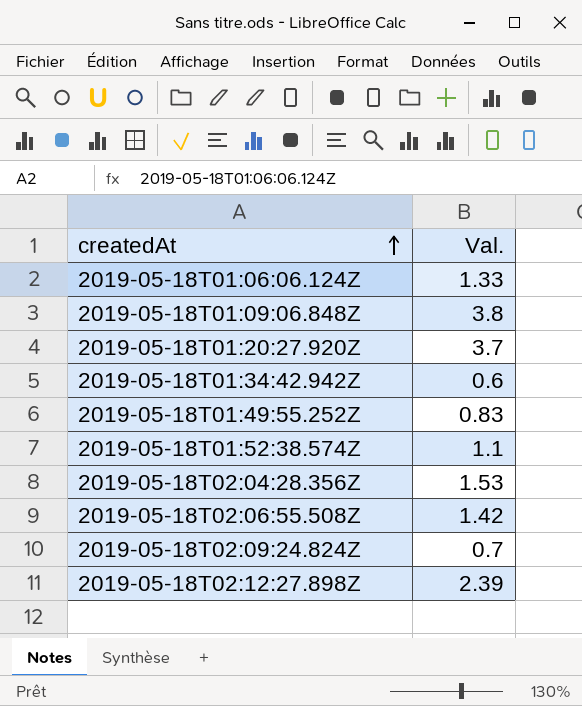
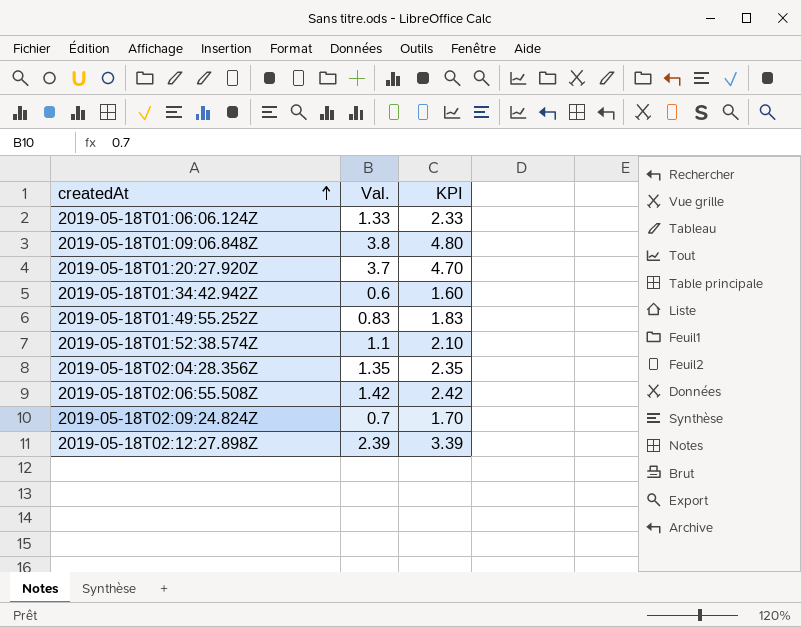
column KPI | formula: none -> [Val.] + 1
2019-05-18T02:04:28.356Z | Val.: 1.53 -> 1.35

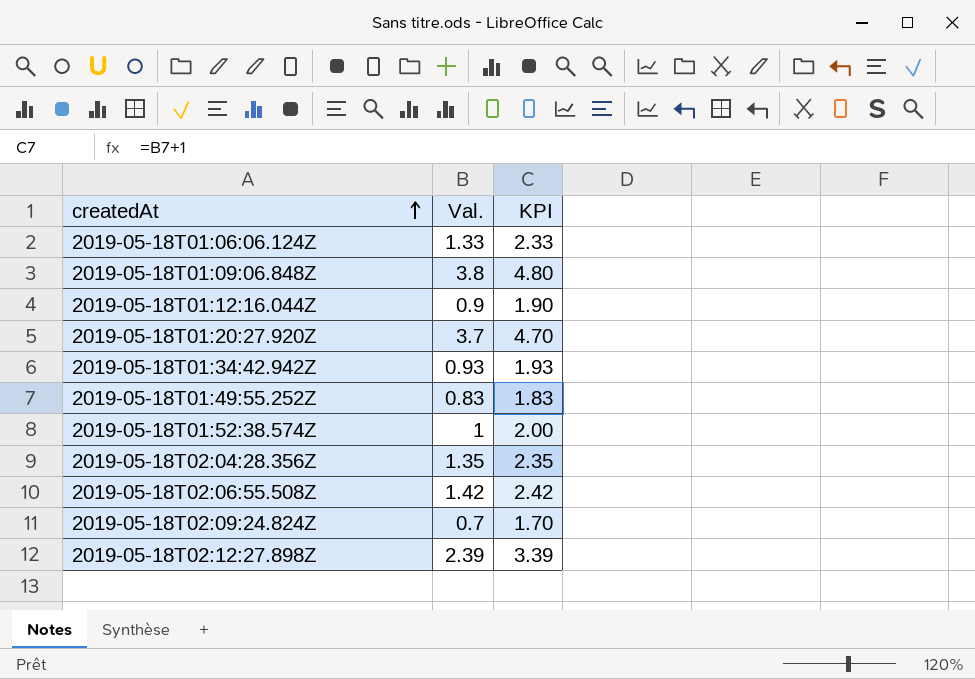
row 2019-05-18T01:12:16.044Z: none -> 0.9 | 1.90
2019-05-18T01:34:42.942Z | Val.: 0.6 -> 0.93
2019-05-18T01:34:42.942Z | KPI: 1.60 -> 1.93
2019-05-18T01:52:38.574Z | Val.: 1.1 -> 1
2019-05-18T01:52:38.574Z | KPI: 2.10 -> 2.00

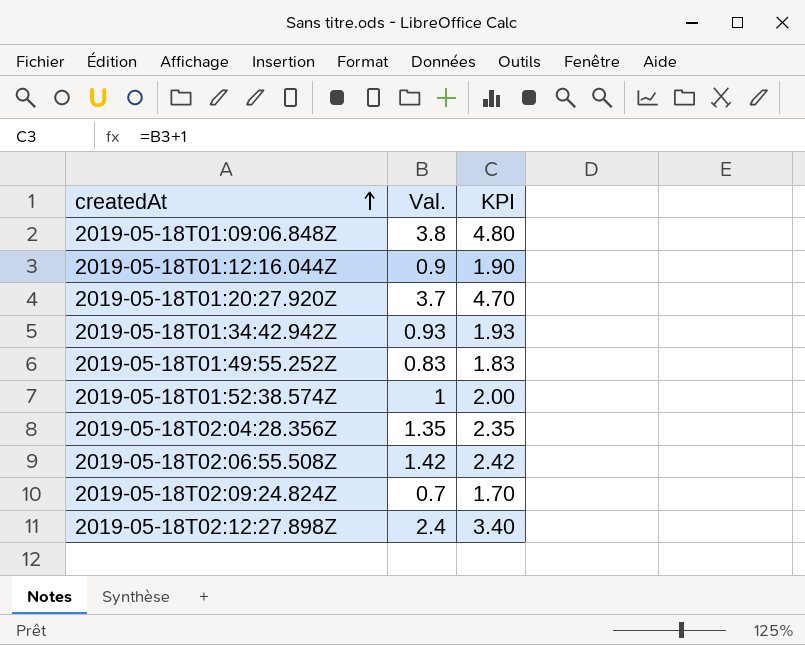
row 2019-05-18T01:06:06.124Z: 1.33 | 2.33 -> none
2019-05-18T02:12:27.898Z | Val.: 2.39 -> 2.4
2019-05-18T02:12:27.898Z | KPI: 3.39 -> 3.40

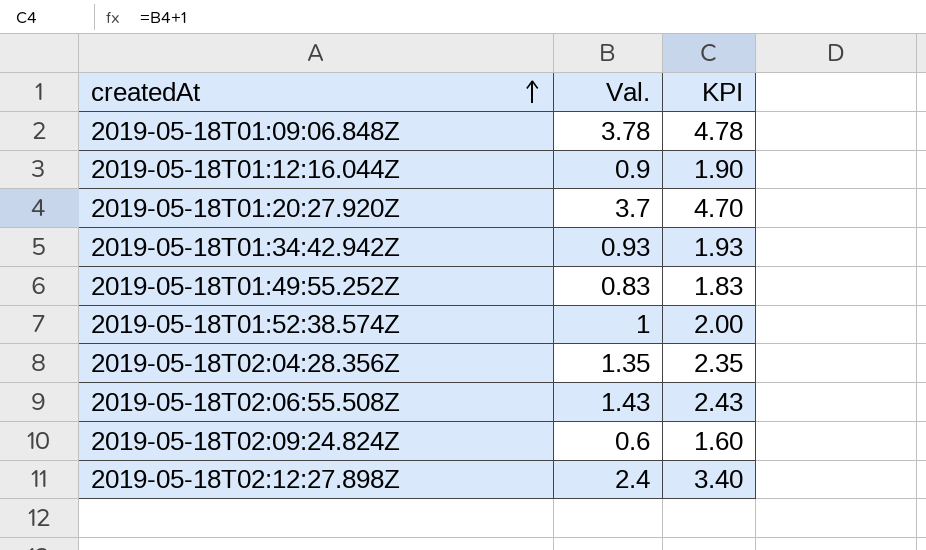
2019-05-18T01:09:06.848Z | Val.: 3.8 -> 3.78
2019-05-18T01:09:06.848Z | KPI: 4.80 -> 4.78
2019-05-18T02:06:55.508Z | Val.: 1.42 -> 1.43
2019-05-18T02:06:55.508Z | KPI: 2.42 -> 2.43
2019-05-18T02:09:24.824Z | Val.: 0.7 -> 0.6
2019-05-18T02:09:24.824Z | KPI: 1.70 -> 1.60

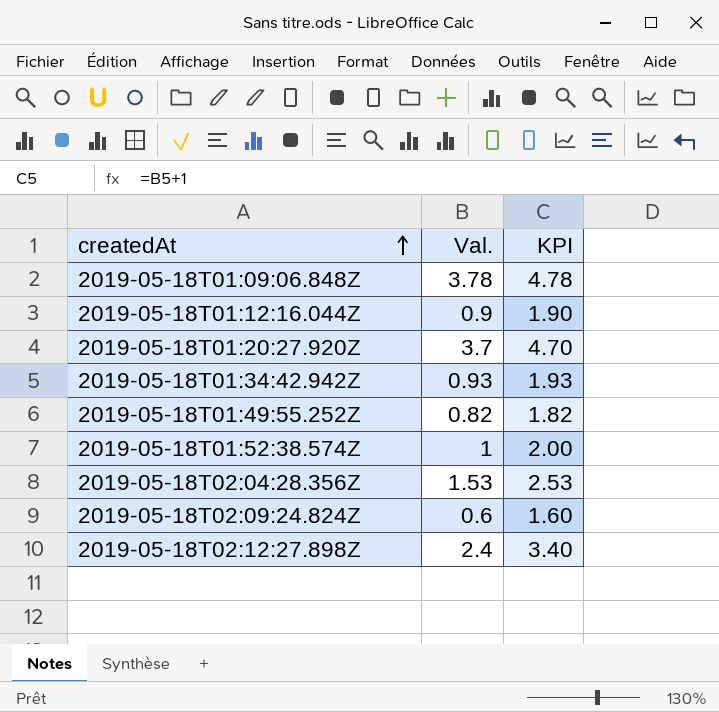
row 2019-05-18T02:06:55.508Z: 1.43 | 2.43 -> none
2019-05-18T01:49:55.252Z | Val.: 0.83 -> 0.82
2019-05-18T01:49:55.252Z | KPI: 1.83 -> 1.82
2019-05-18T02:04:28.356Z | Val.: 1.35 -> 1.53
2019-05-18T02:04:28.356Z | KPI: 2.35 -> 2.53

